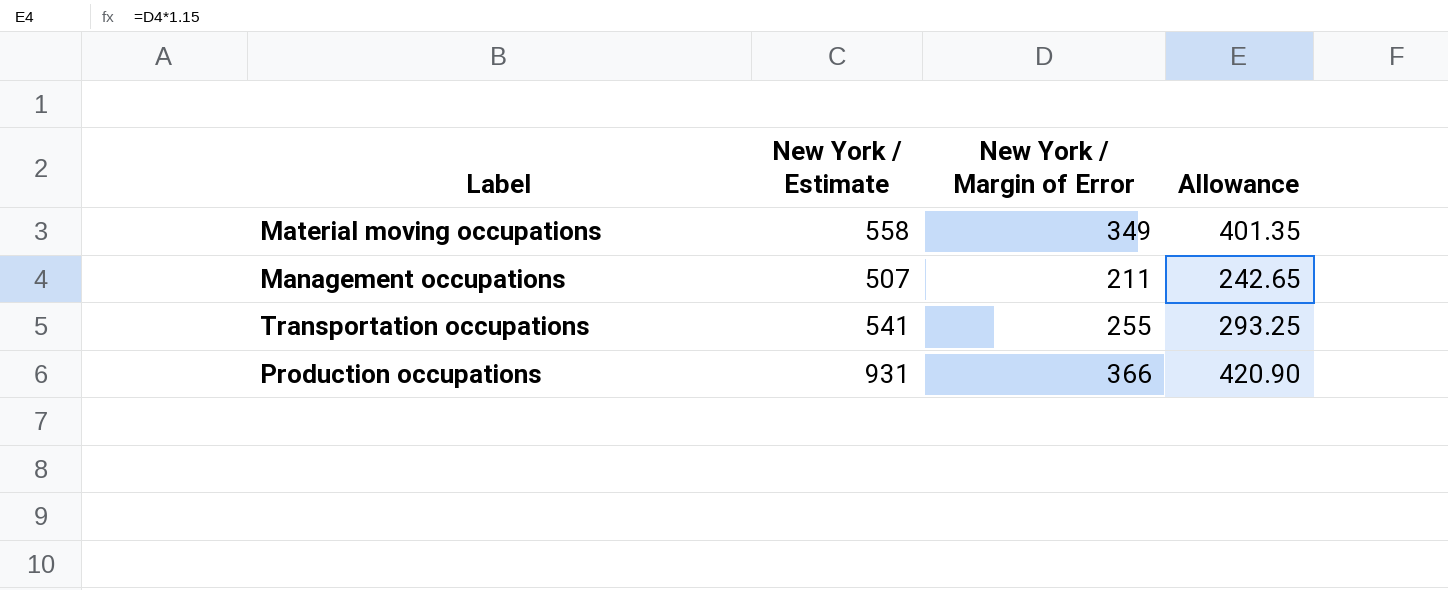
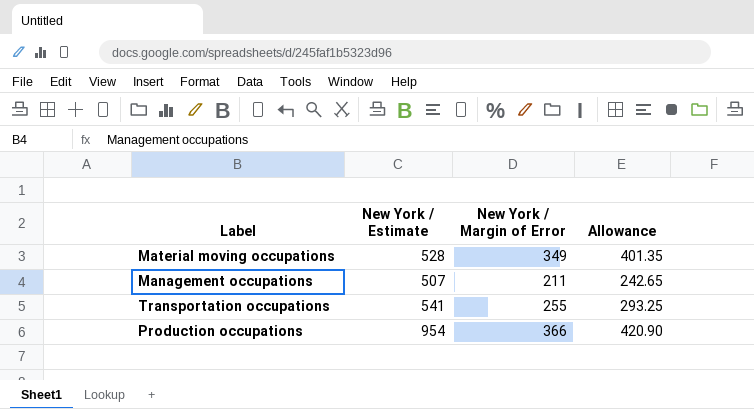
Material moving occupations | New York / Estimate: 558 -> 528
Production occupations | New York / Estimate: 931 -> 954

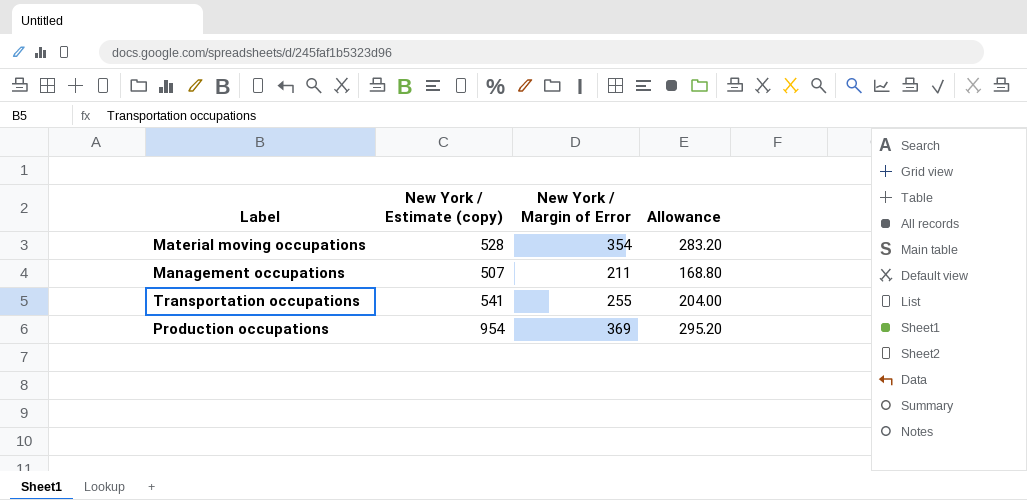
column name: New York / Estimate -> New York / Estimate (copy)
column Allowance | formula: [New York / Margin of Error] * 1.15 -> [New York / Margin of Error] * 0.8
Material moving occupations | New York / Margin of Error: 349 -> 354
Production occupations | New York / Margin of Error: 366 -> 369

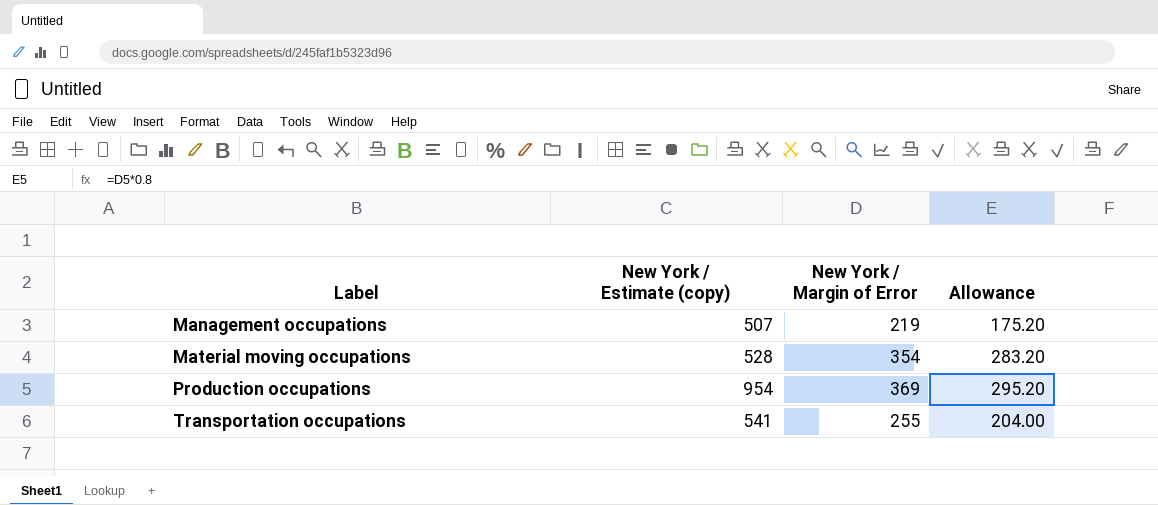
row order: none -> Label ascending
Management occupations | New York / Margin of Error: 211 -> 219
Management occupations | Allowance: 168.80 -> 175.20

